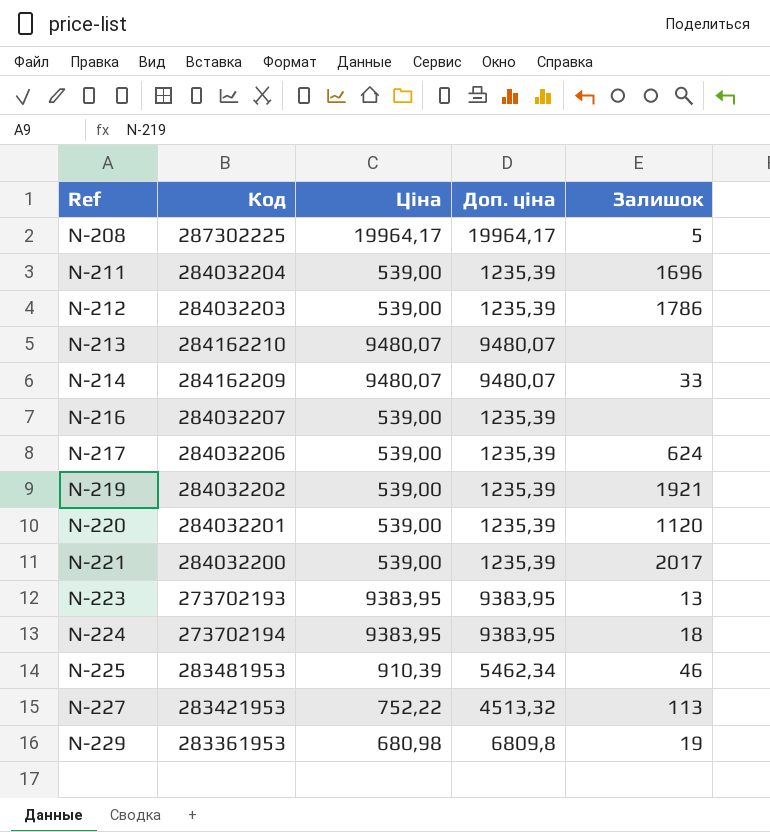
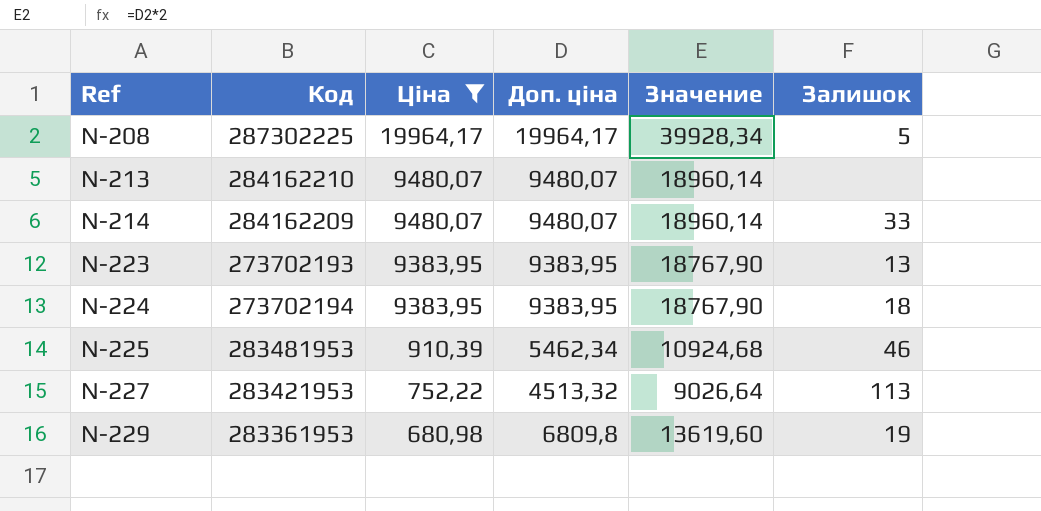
filter: none -> Ціна != 539,00
column Значение | formula: none -> [Доп. ціна] * 2

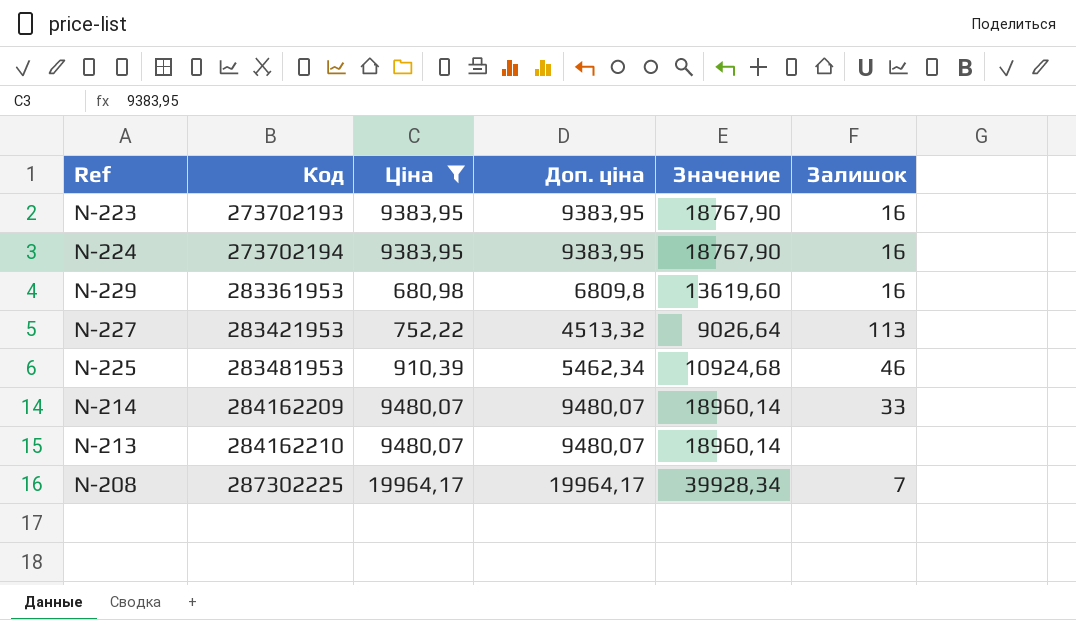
row order: Ref ascending -> Код ascending
N-223 | Залишок: 13 -> 16
N-224 | Залишок: 18 -> 16
N-229 | Залишок: 19 -> 16
N-208 | Залишок: 5 -> 7

